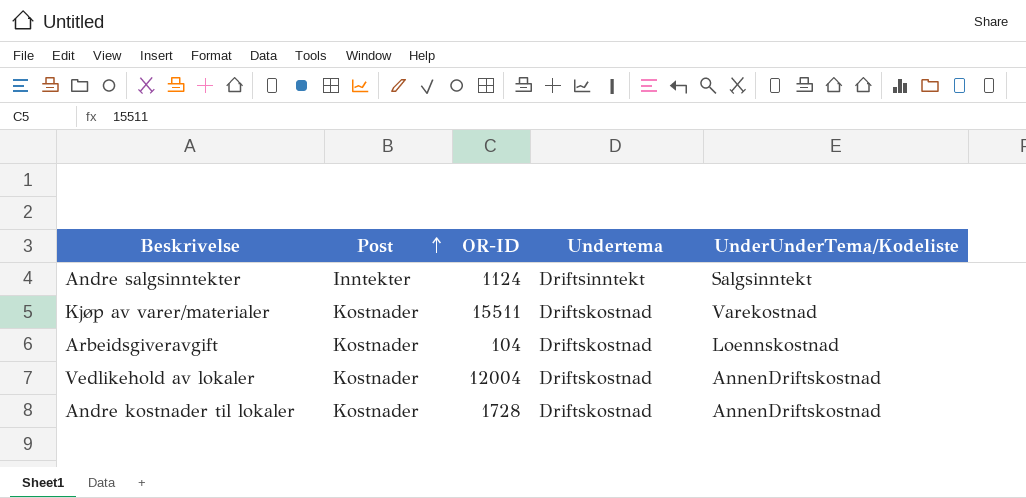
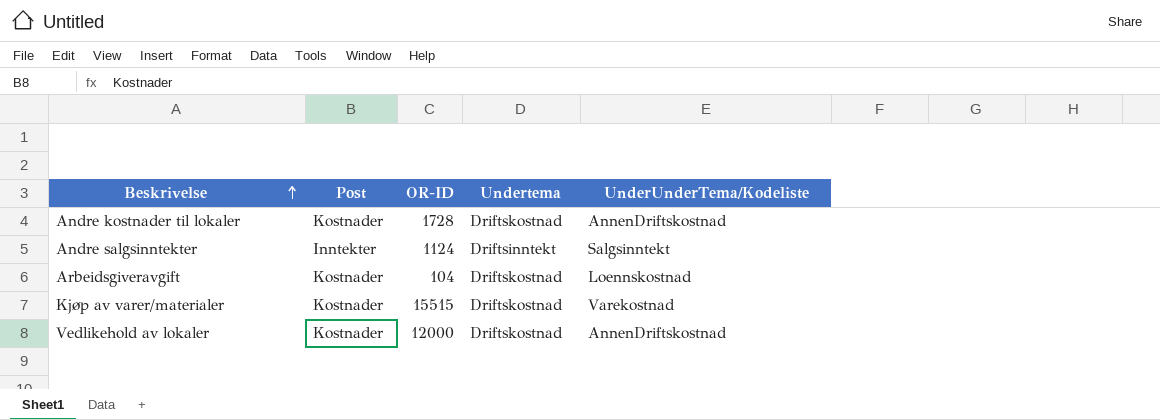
row order: Post ascending -> Beskrivelse ascending
Kjøp av varer/materialer | OR-ID: 15511 -> 15515
Vedlikehold av lokaler | OR-ID: 12004 -> 12000

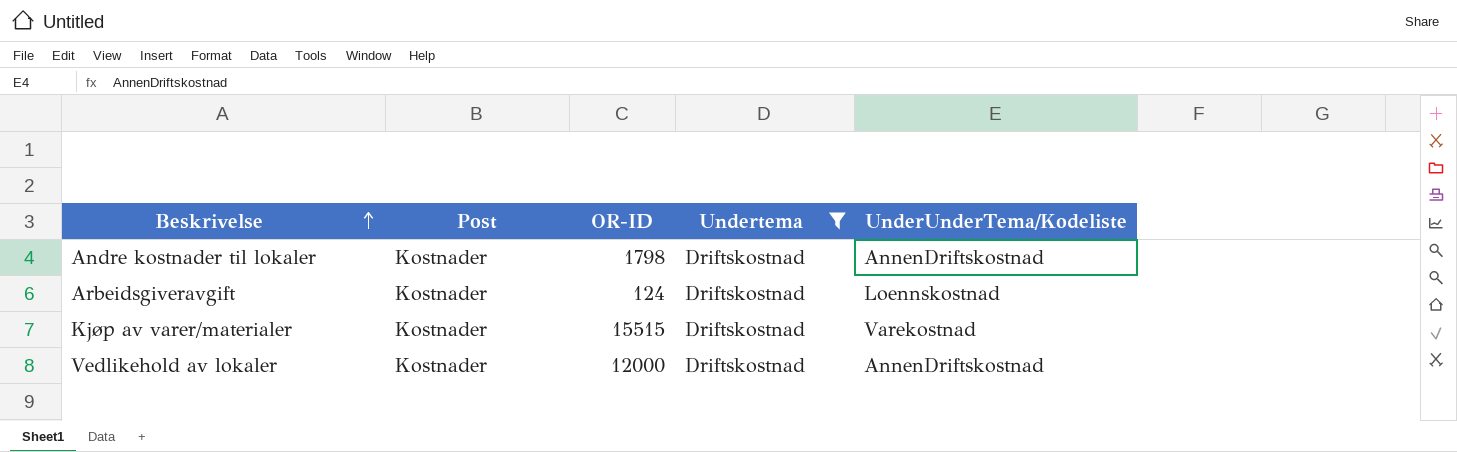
filter: none -> Undertema = Driftskostnad
Andre kostnader til lokaler | OR-ID: 1728 -> 1798
Arbeidsgiveravgift | OR-ID: 104 -> 124

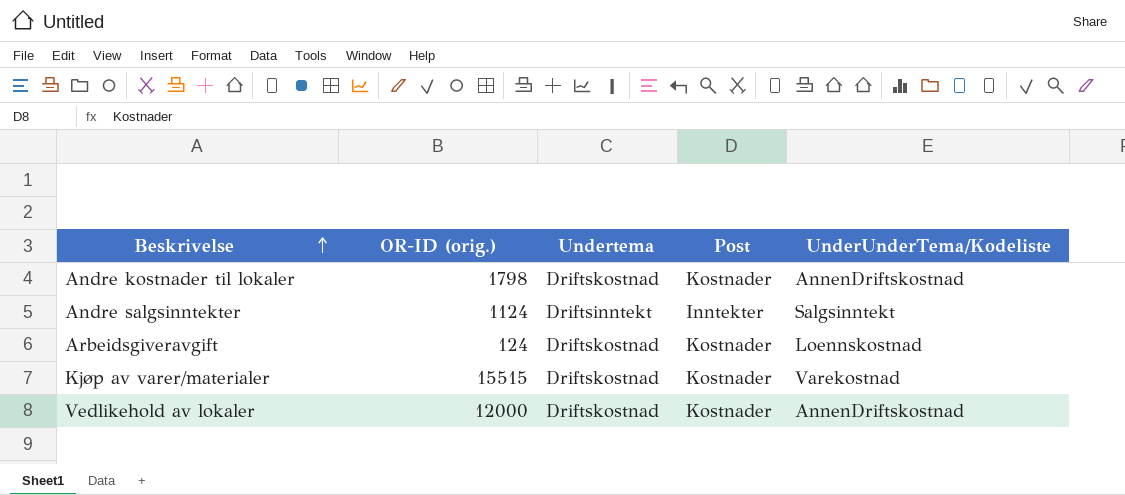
filter: Undertema = Driftskostnad -> none
column name: OR-ID -> OR-ID (orig.)
column Post | position: 2 -> 4

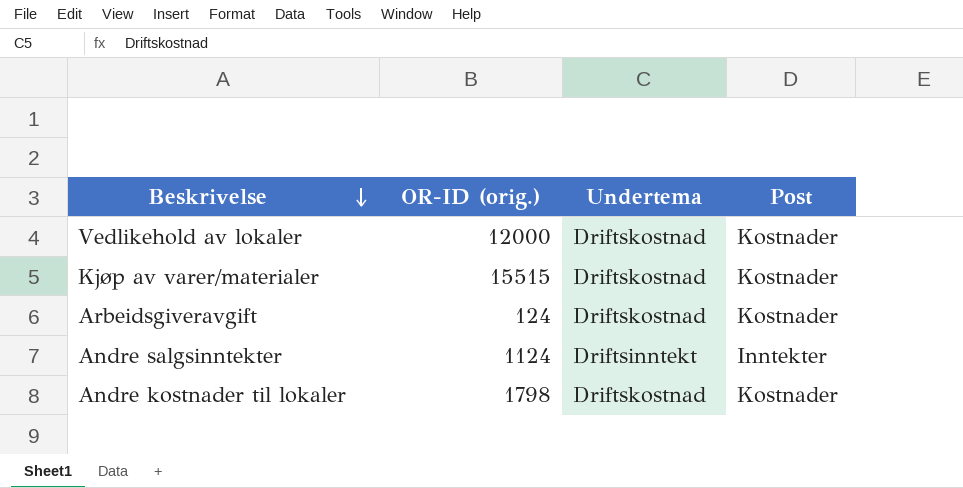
row order: Beskrivelse ascending -> Beskrivelse descending
column UnderUnderTema/Kodeliste | position: 5 -> none

